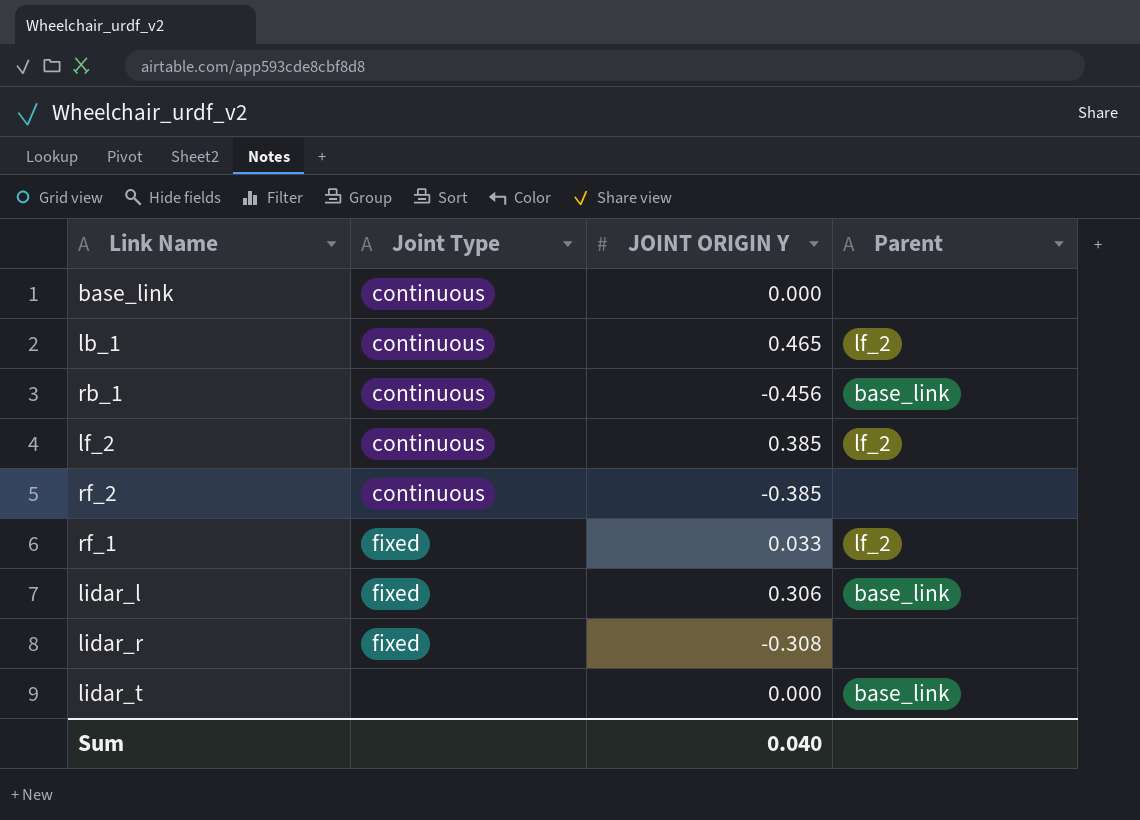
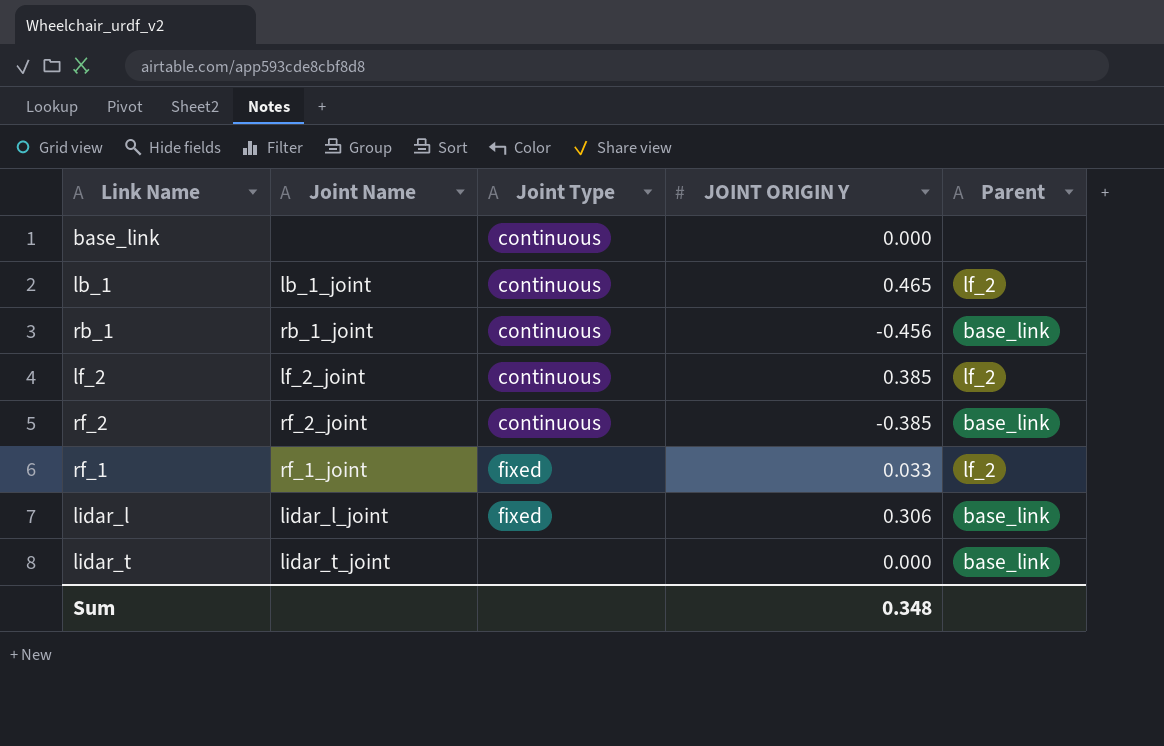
column Joint Name | position: none -> 2
row lidar_r: fixed | -0.308 | none -> none
rf_2 | Parent: none -> base_link
Sum | JOINT ORIGIN Y: 0.040 -> 0.348

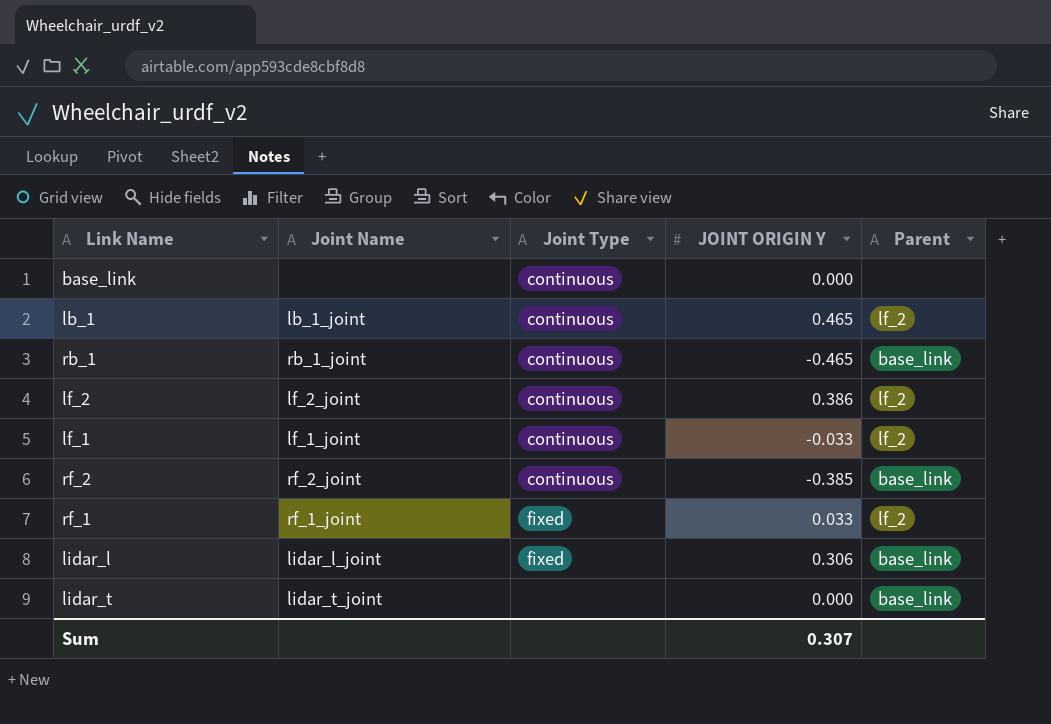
rb_1 | JOINT ORIGIN Y: -0.456 -> -0.465
lf_2 | JOINT ORIGIN Y: 0.385 -> 0.386
row lf_1: none -> lf_1_joint | continuous | -0.033 | lf_2
Sum | JOINT ORIGIN Y: 0.348 -> 0.307

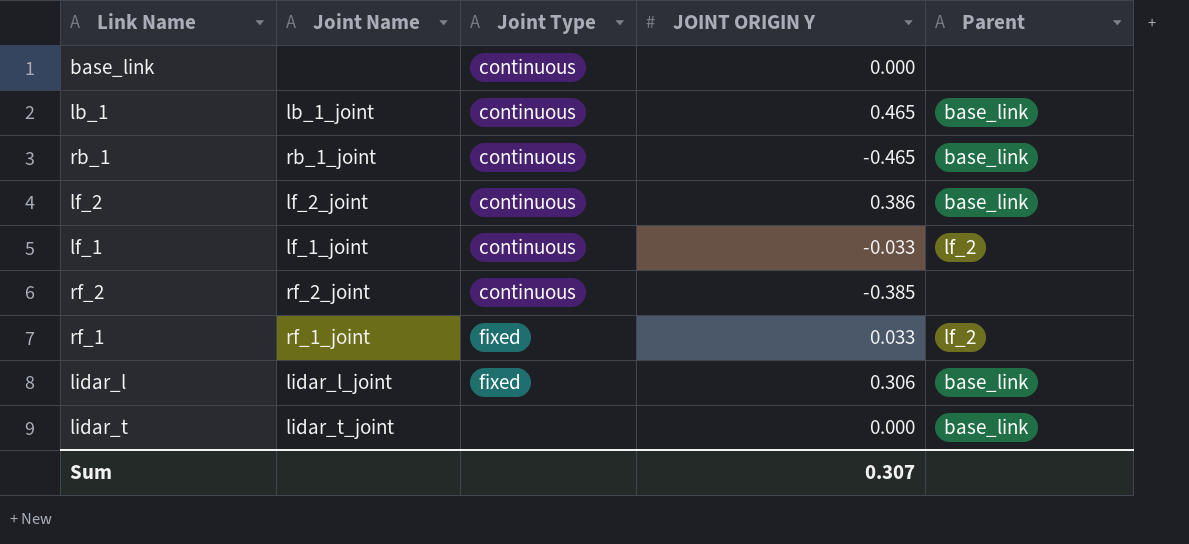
lb_1 | Parent: lf_2 -> base_link
lf_2 | Parent: lf_2 -> base_link
rf_2 | Parent: base_link -> none

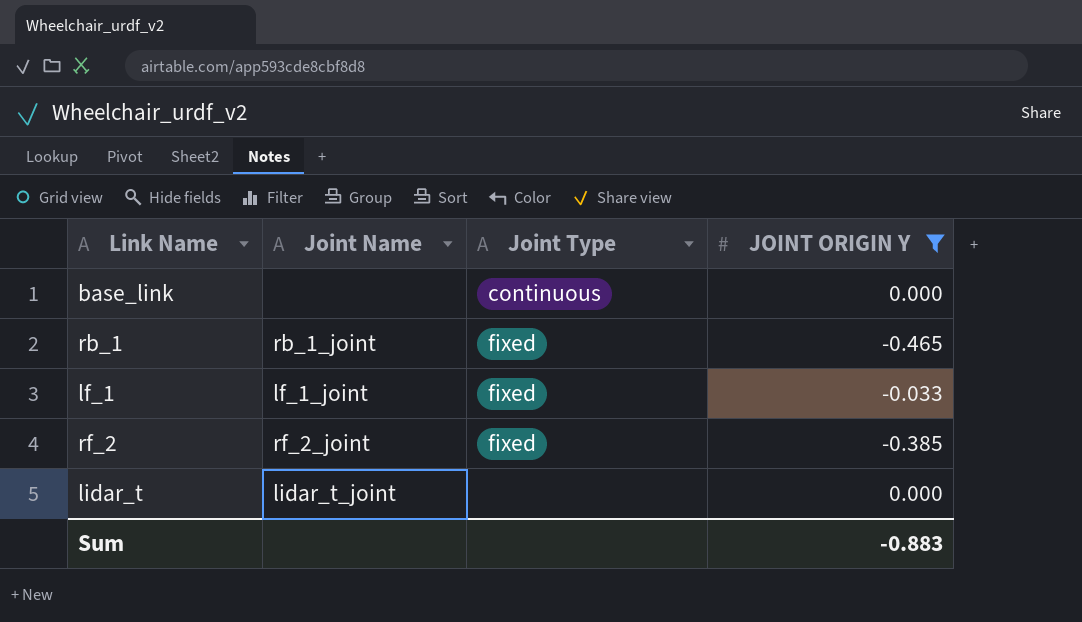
filter: none -> JOINT ORIGIN Y <= 0.000
column Parent | position: 5 -> none
rb_1 | Joint Type: continuous -> fixed
lf_1 | Joint Type: continuous -> fixed
rf_2 | Joint Type: continuous -> fixed
Sum | JOINT ORIGIN Y: 0.307 -> -0.883

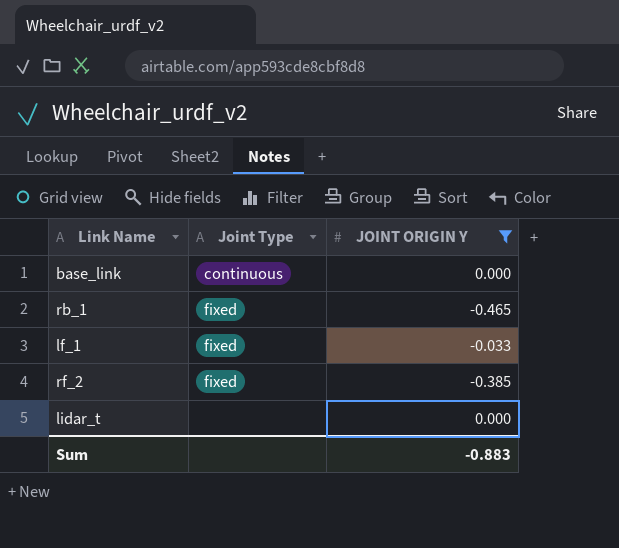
column Joint Name | position: 2 -> none

